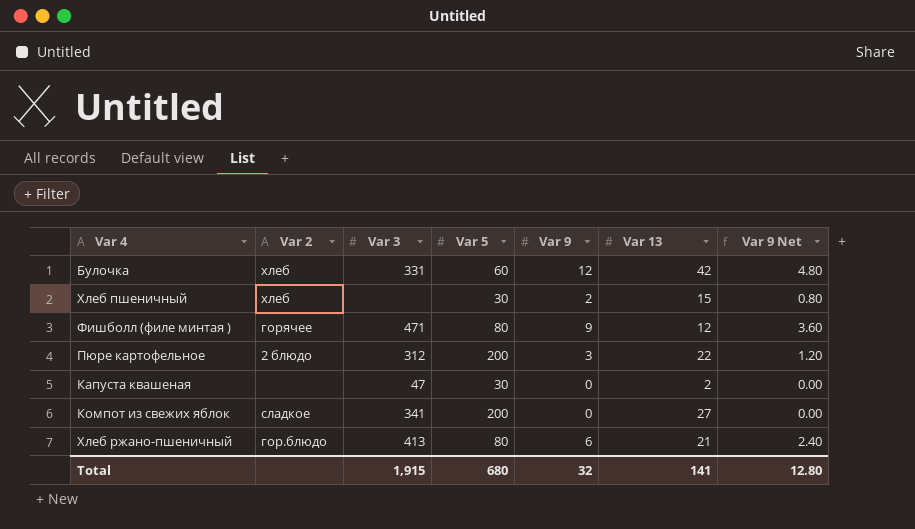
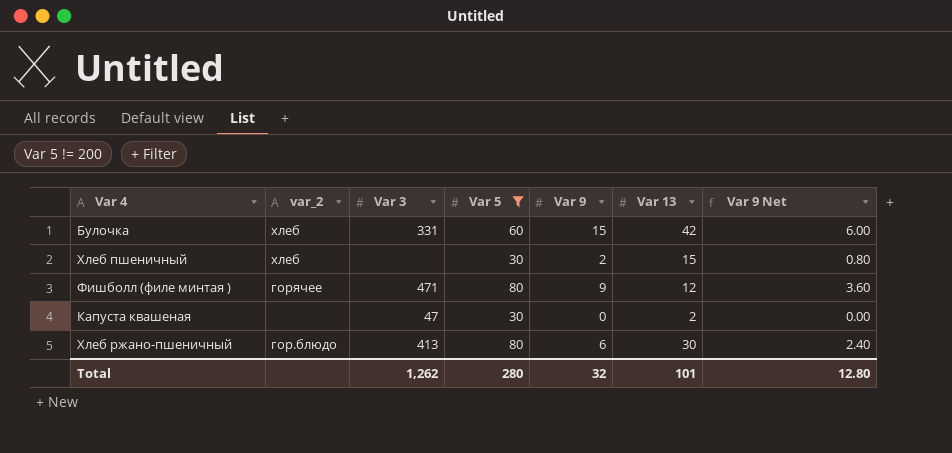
filter: none -> Var 5 != 200
column name: Var 2 -> var_2
Булочка | Var 9: 12 -> 15
Булочка | Var 9 Net: 4.80 -> 6.00
Хлеб ржано-пшеничный | Var 13: 21 -> 30
Total | Var 3: 1,915 -> 1,262
Total | Var 5: 680 -> 280
Total | Var 13: 141 -> 101

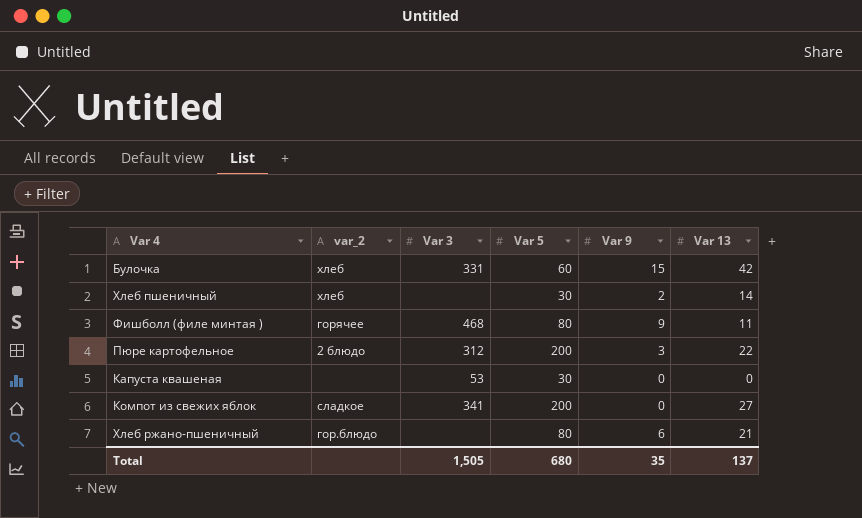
filter: Var 5 != 200 -> none
column Var 9 Net | formula: [Var 9] * 0.4 -> none
Хлеб пшеничный | Var 13: 15 -> 14
Фишболл (филе минтая ) | Var 3: 471 -> 468
Фишболл (филе минтая ) | Var 13: 12 -> 11
Капуста квашеная | Var 3: 47 -> 53
Капуста квашеная | Var 13: 2 -> 0
Хлеб ржано-пшеничный | Var 3: 413 -> none
Хлеб ржано-пшеничный | Var 13: 30 -> 21
Total | Var 3: 1,262 -> 1,505
Total | Var 5: 280 -> 680
Total | Var 9: 32 -> 35
Total | Var 13: 101 -> 137

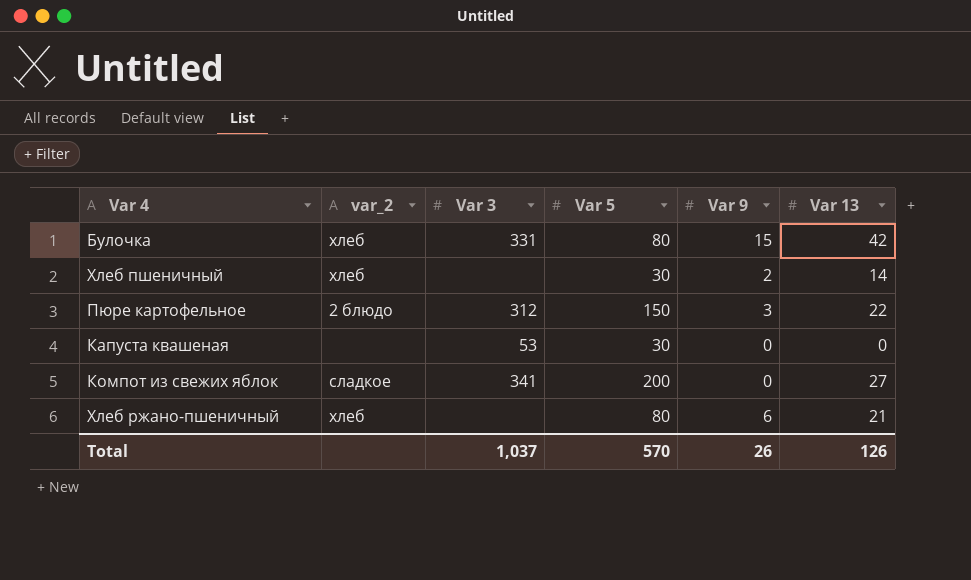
row Фишболл (филе минтая ): горячее | 468 | 80 | 9 | 11 -> none
Булочка | Var 5: 60 -> 80
Пюре картофельное | Var 5: 200 -> 150
Хлеб ржано-пшеничный | var_2: гор.блюдо -> хлеб
Total | Var 3: 1,505 -> 1,037
Total | Var 5: 680 -> 570
Total | Var 9: 35 -> 26
Total | Var 13: 137 -> 126

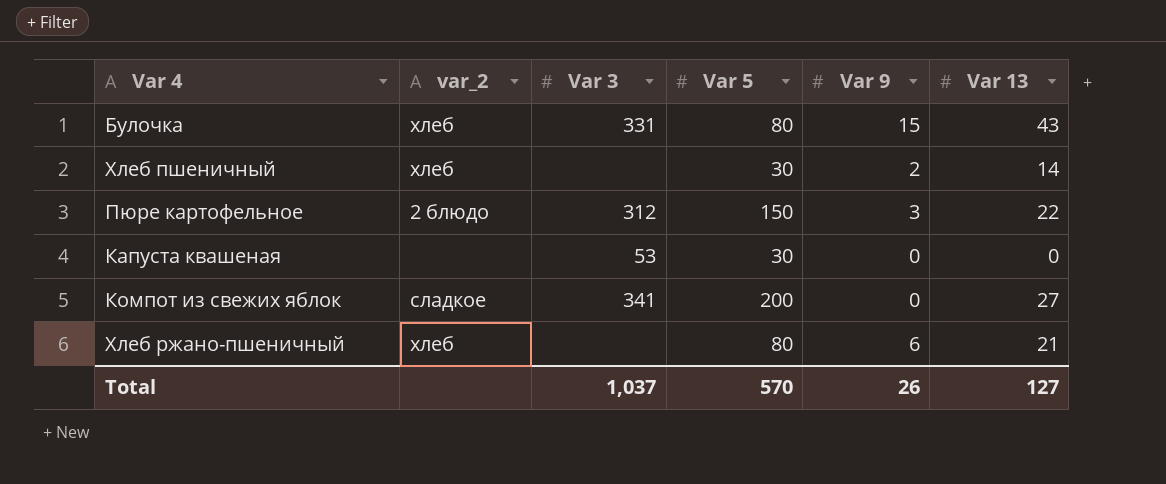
Булочка | Var 13: 42 -> 43
Total | Var 13: 126 -> 127

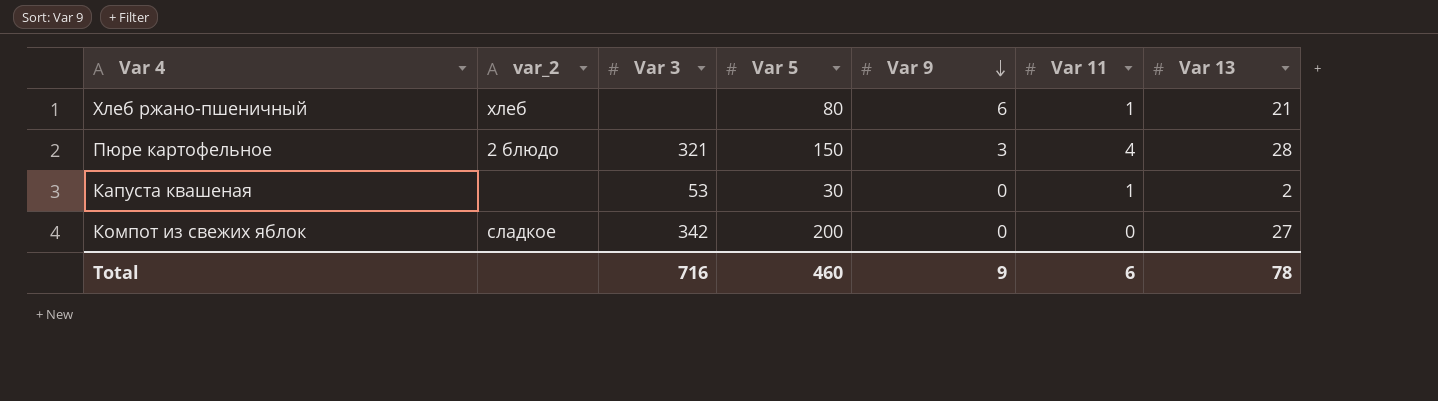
row order: none -> Var 9 descending
column Var 11 | position: none -> 6
row Булочка: хлеб | 331 | 80 | 15 | 43 -> none
row Хлеб пшеничный: хлеб | none | 30 | 2 | 14 -> none
Пюре картофельное | Var 3: 312 -> 321
Пюре картофельное | Var 13: 22 -> 28
Капуста квашеная | Var 13: 0 -> 2
Компот из свежих яблок | Var 3: 341 -> 342
Total | Var 3: 1,037 -> 716
Total | Var 5: 570 -> 460
Total | Var 9: 26 -> 9
Total | Var 13: 127 -> 78

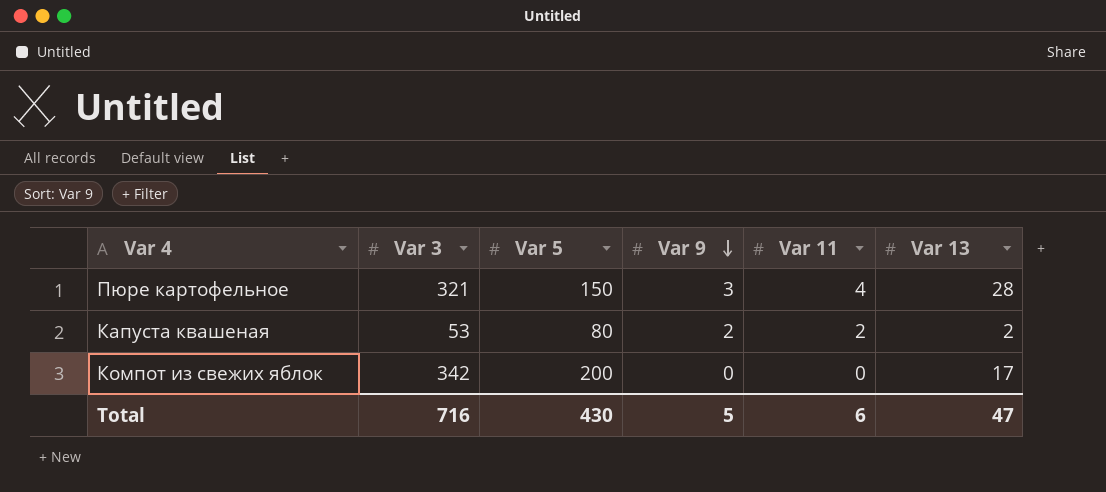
column var_2 | position: 2 -> none
row Хлеб ржано-пшеничный: хлеб | none | 80 | 6 | 1 | 21 -> none
Капуста квашеная | Var 5: 30 -> 80
Капуста квашеная | Var 9: 0 -> 2
Капуста квашеная | Var 11: 1 -> 2
Компот из свежих яблок | Var 13: 27 -> 17
Total | Var 5: 460 -> 430
Total | Var 9: 9 -> 5
Total | Var 13: 78 -> 47

